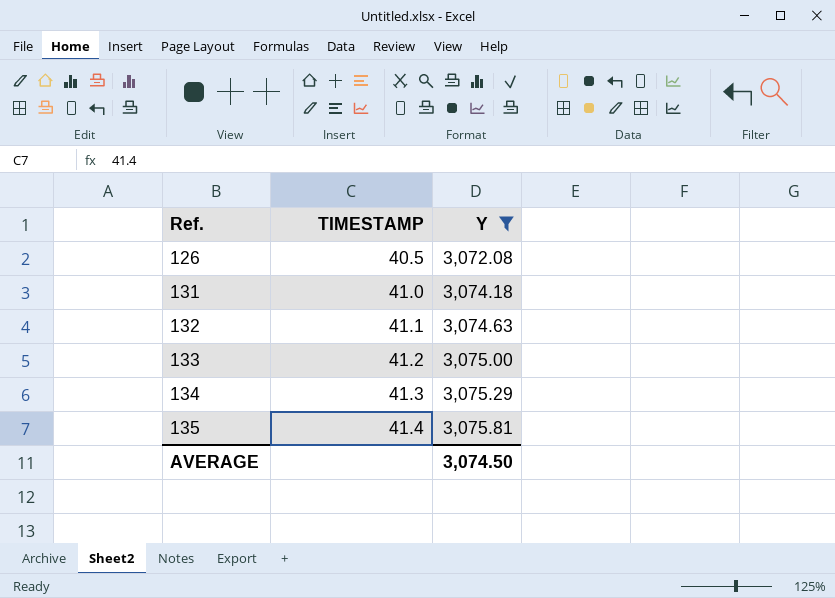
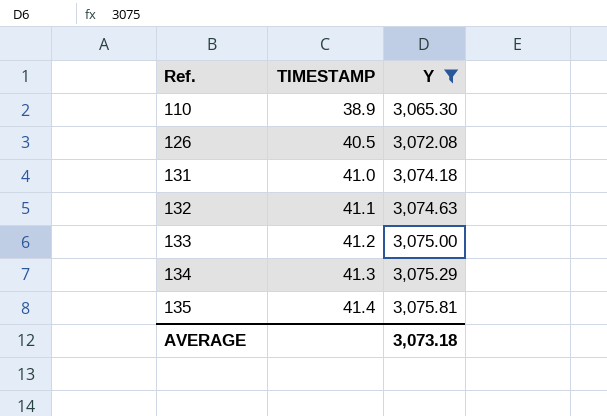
row 110: none -> 38.9 | 3,065.30
AVERAGE | Y: 3,074.50 -> 3,073.18

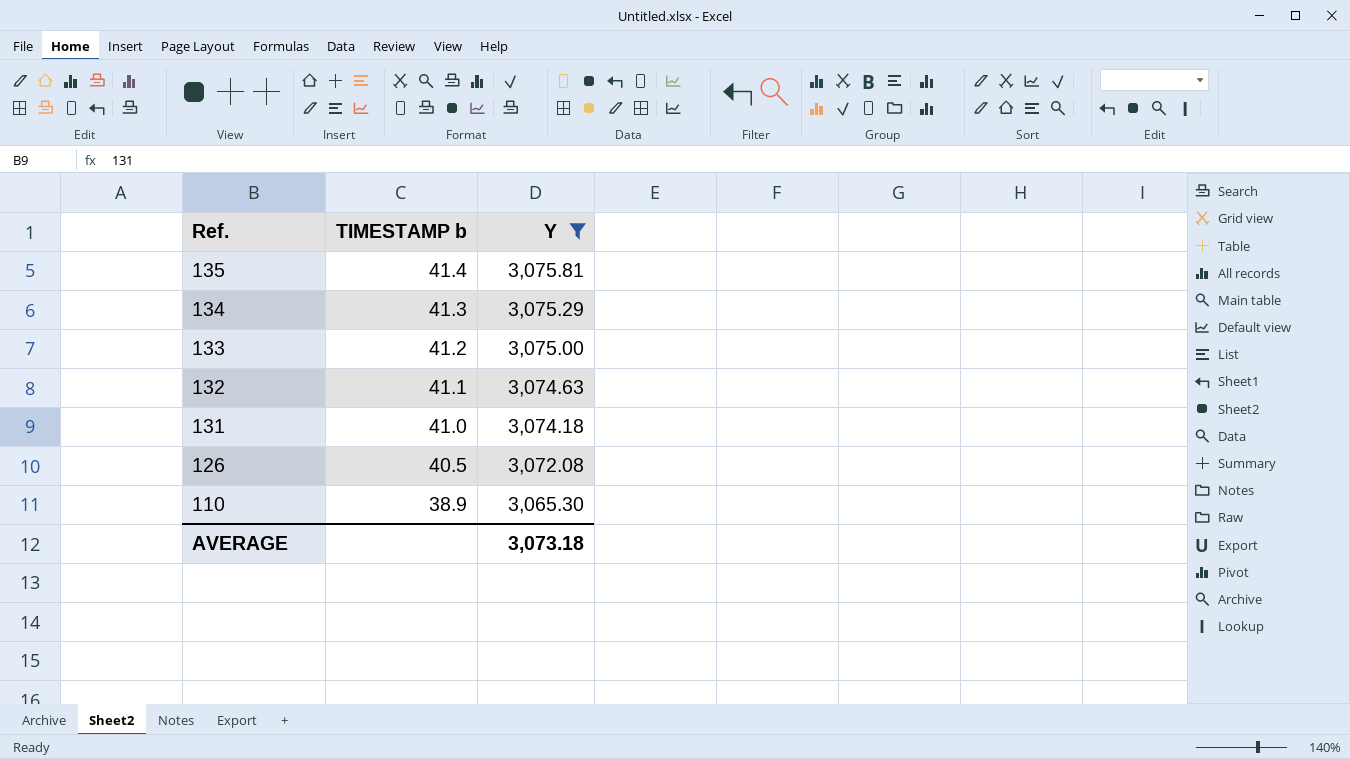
row order: Ref. ascending -> Ref. descending
column name: TIMESTAMP -> TIMESTAMP b

